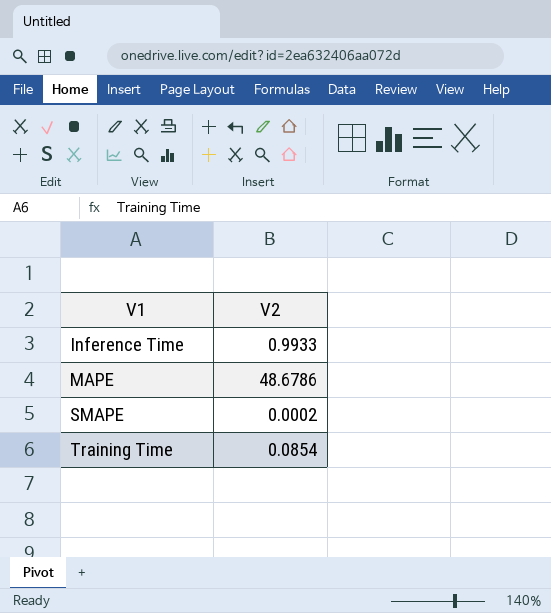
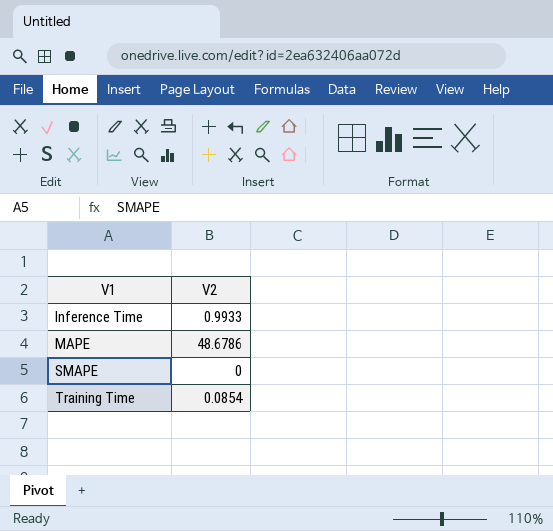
SMAPE | V2: 0.0002 -> 0

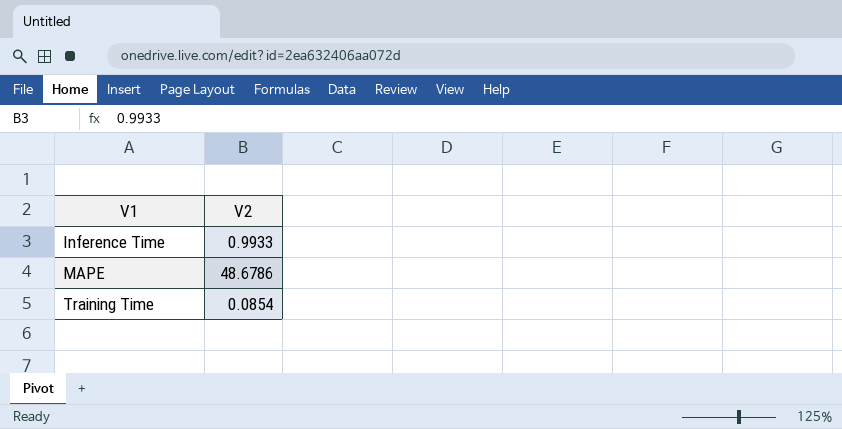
row SMAPE: 0 -> none

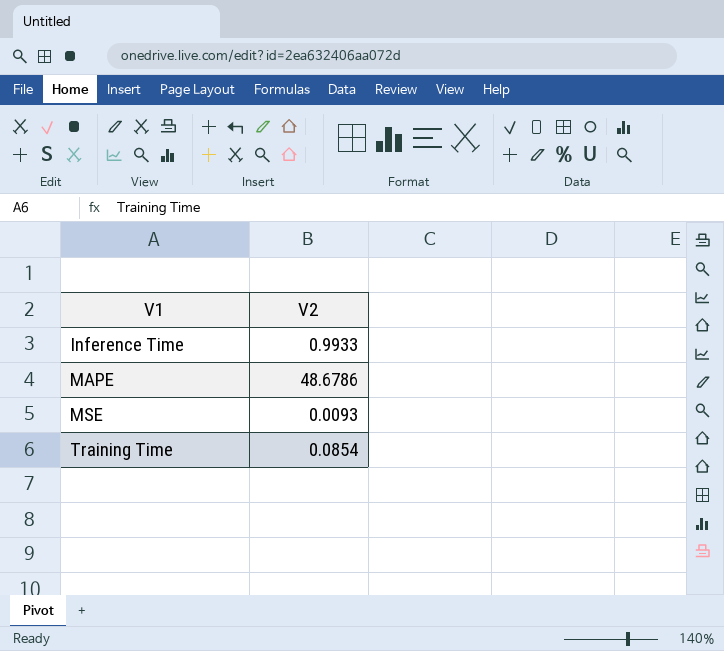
row MSE: none -> 0.0093

